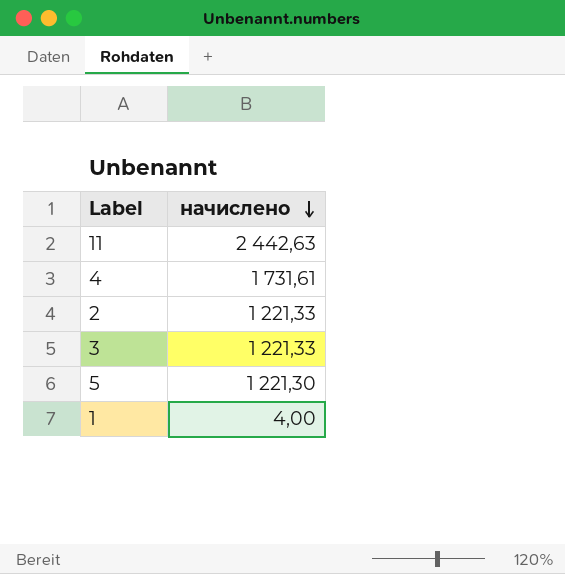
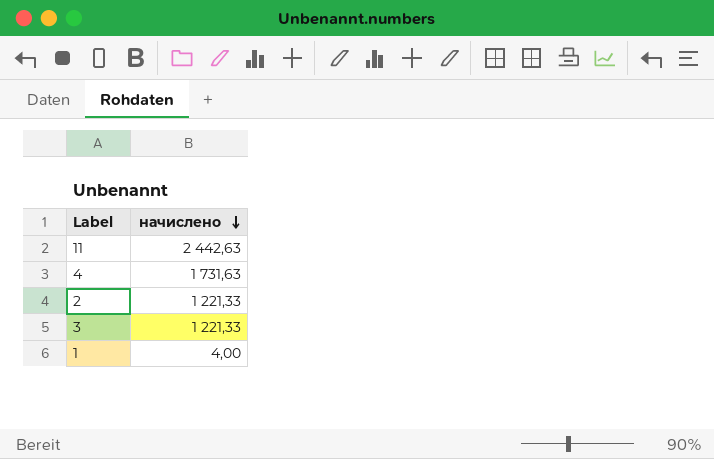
row 5: 1 221,30 -> none
4 | начислено: 1 731,61 -> 1 731,63

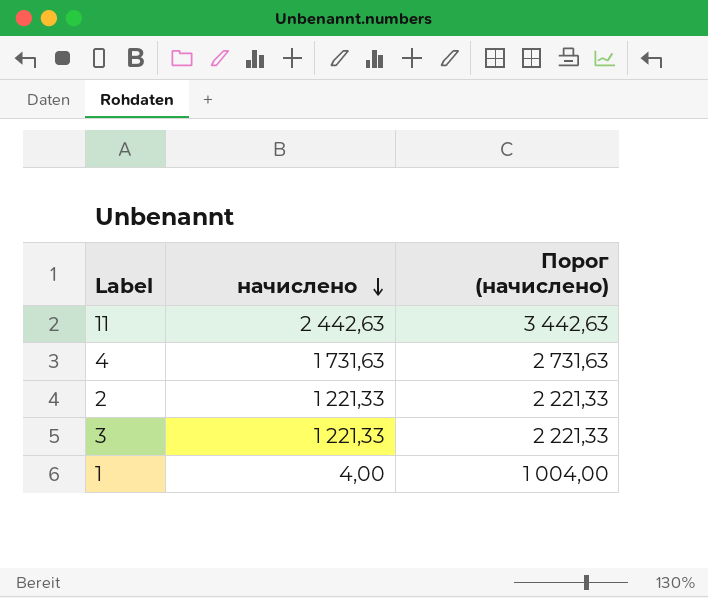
column Порог (начислено) | formula: none -> [начислено] + 1000

